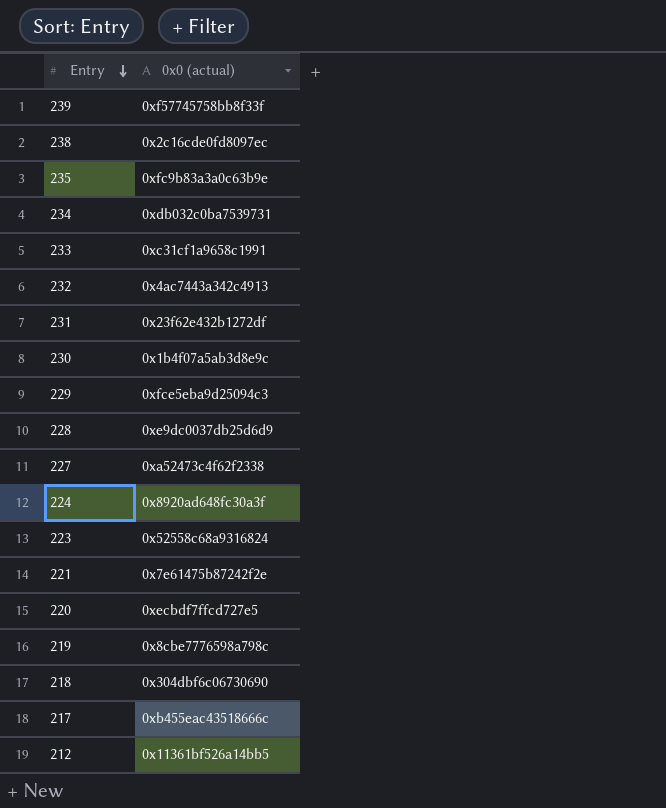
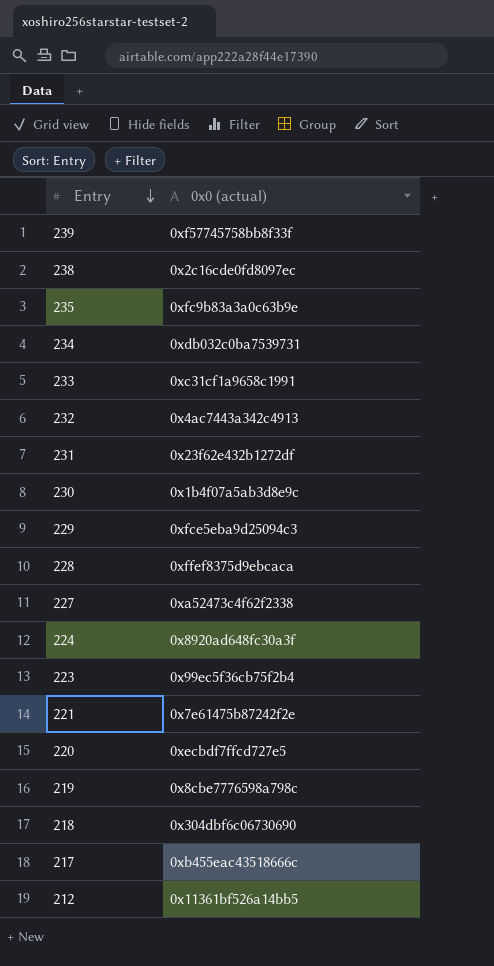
228 | 0x0 (actual): 0xe9dc0037db25d6d9 -> 0xffef8375d9ebcaca
223 | 0x0 (actual): 0x52558c68a9316824 -> 0x99ec5f36cb75f2b4

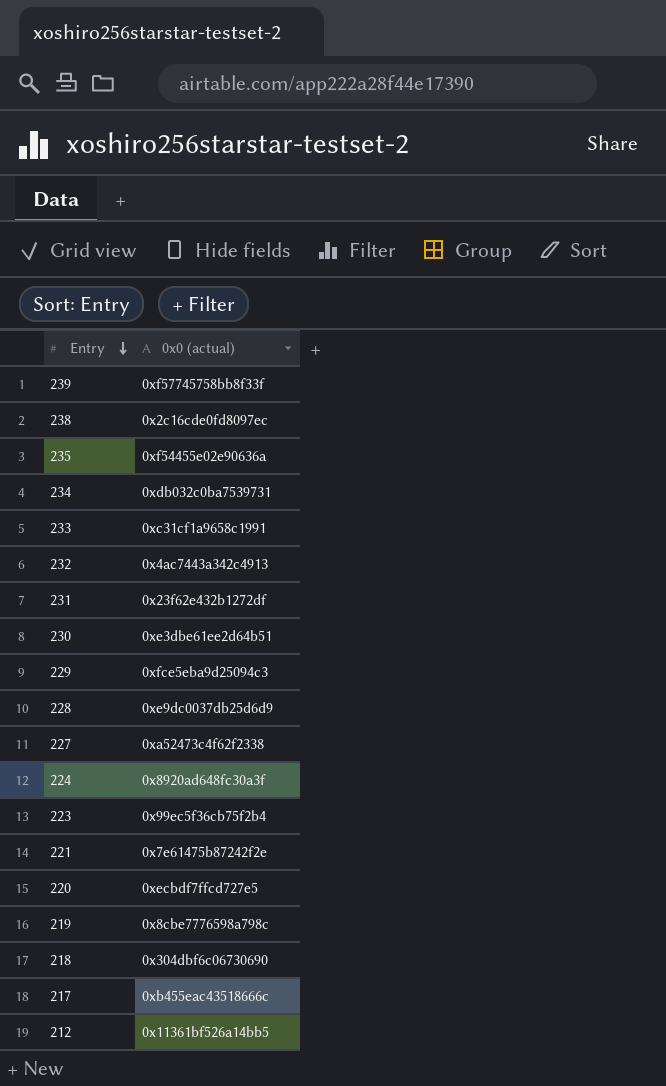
235 | 0x0 (actual): 0xfc9b83a3a0c63b9e -> 0xf54455e02e90636a
230 | 0x0 (actual): 0x1b4f07a5ab3d8e9c -> 0xe3dbe61ee2d64b51
228 | 0x0 (actual): 0xffef8375d9ebcaca -> 0xe9dc0037db25d6d9

